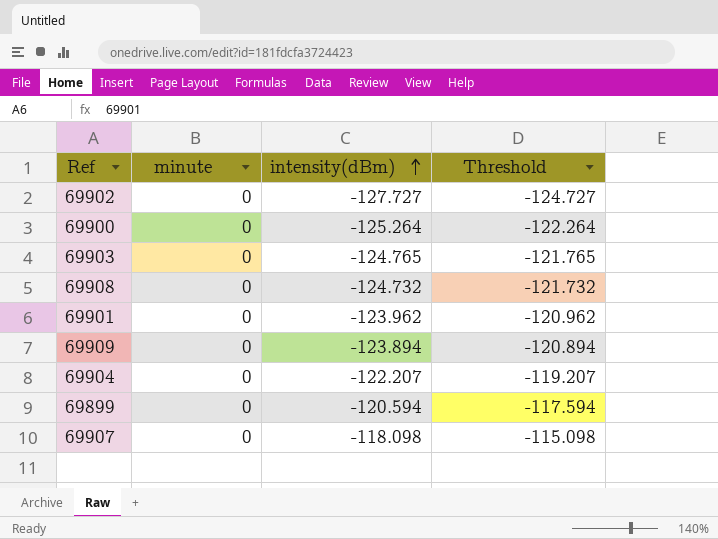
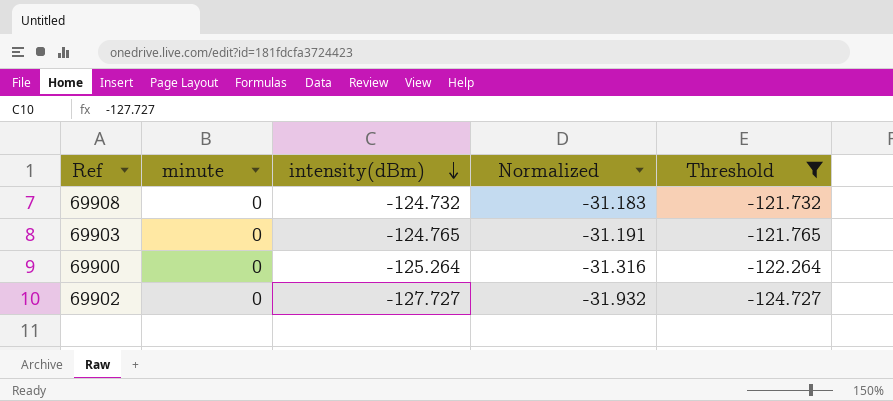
filter: none -> Threshold <= -121.732
row order: intensity(dBm) ascending -> intensity(dBm) descending
column Normalized | formula: none -> [intensity(dBm)] * 0.25

